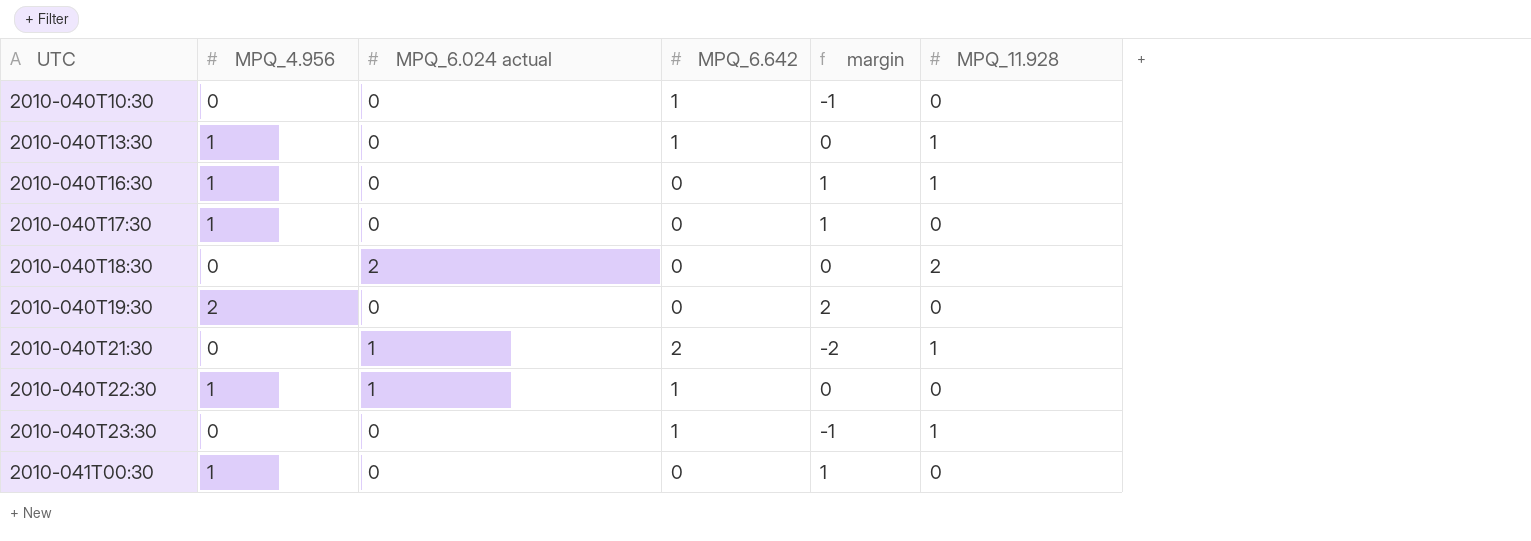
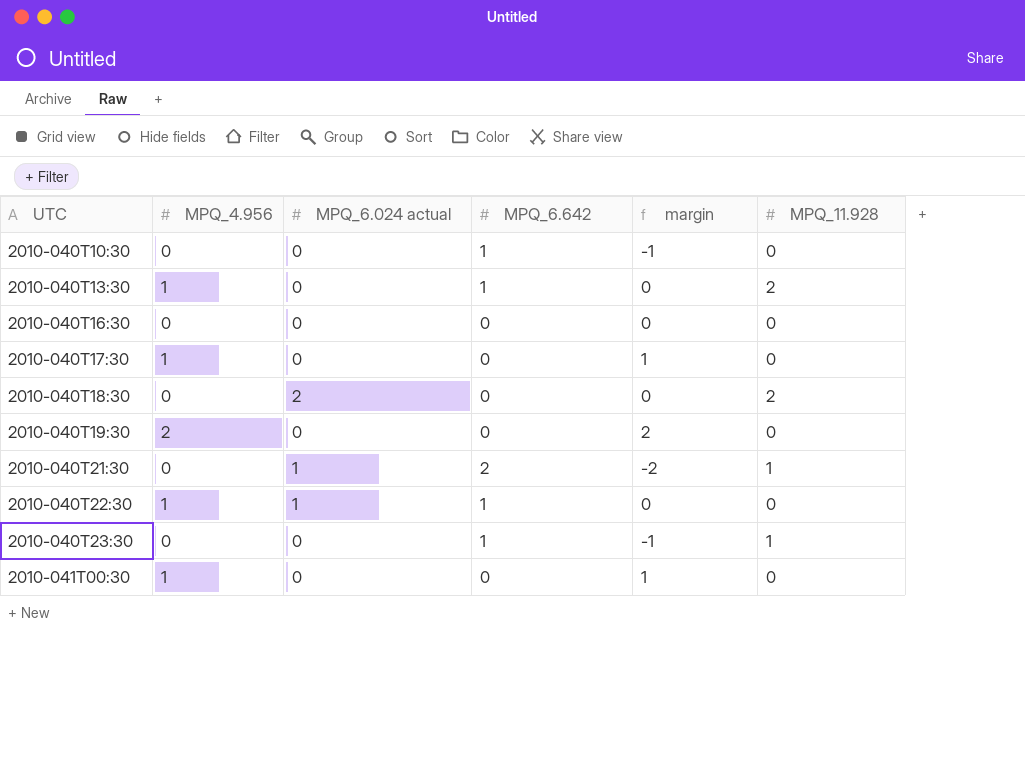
2010-040T13:30 | MPQ_11.928: 1 -> 2
2010-040T16:30 | MPQ_4.956: 1 -> 0
2010-040T16:30 | margin: 1 -> 0
2010-040T16:30 | MPQ_11.928: 1 -> 0

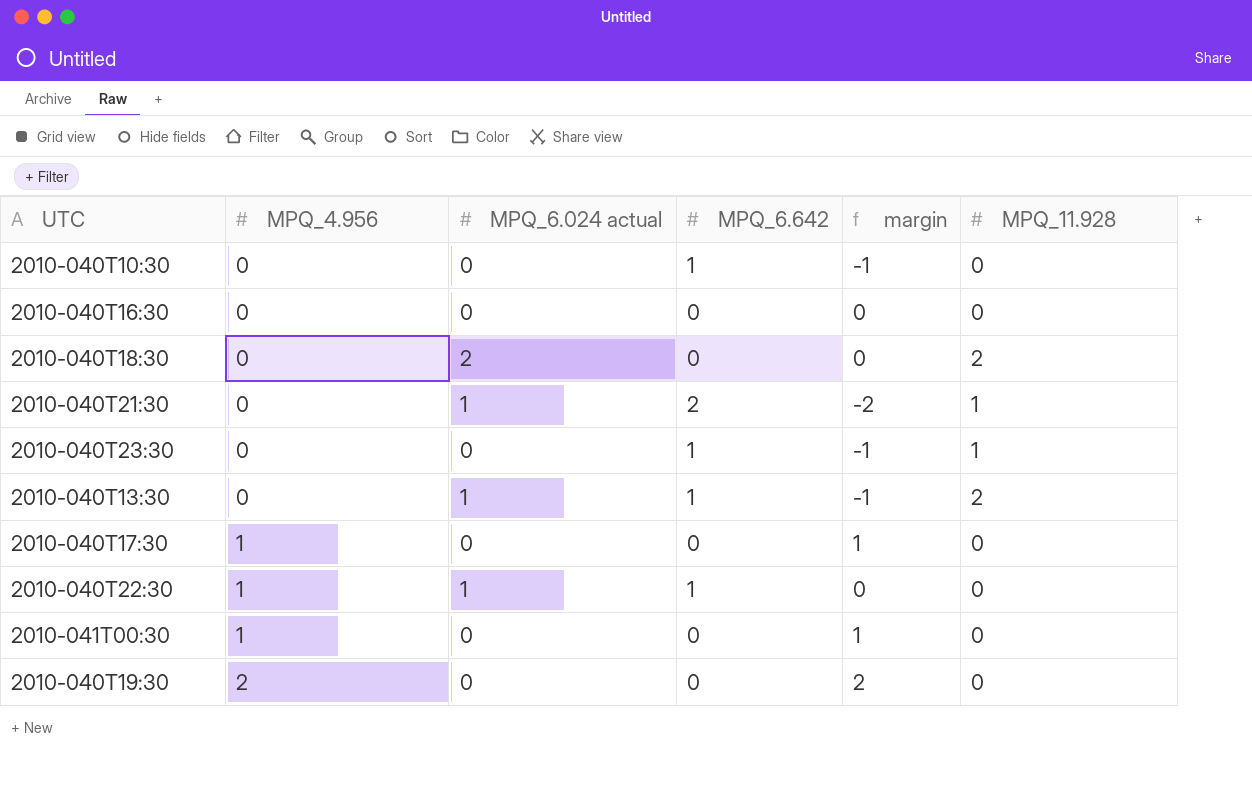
row order: UTC ascending -> MPQ_4.956 ascending
2010-040T13:30 | MPQ_4.956: 1 -> 0
2010-040T13:30 | MPQ_6.024 actual: 0 -> 1
2010-040T13:30 | margin: 0 -> -1

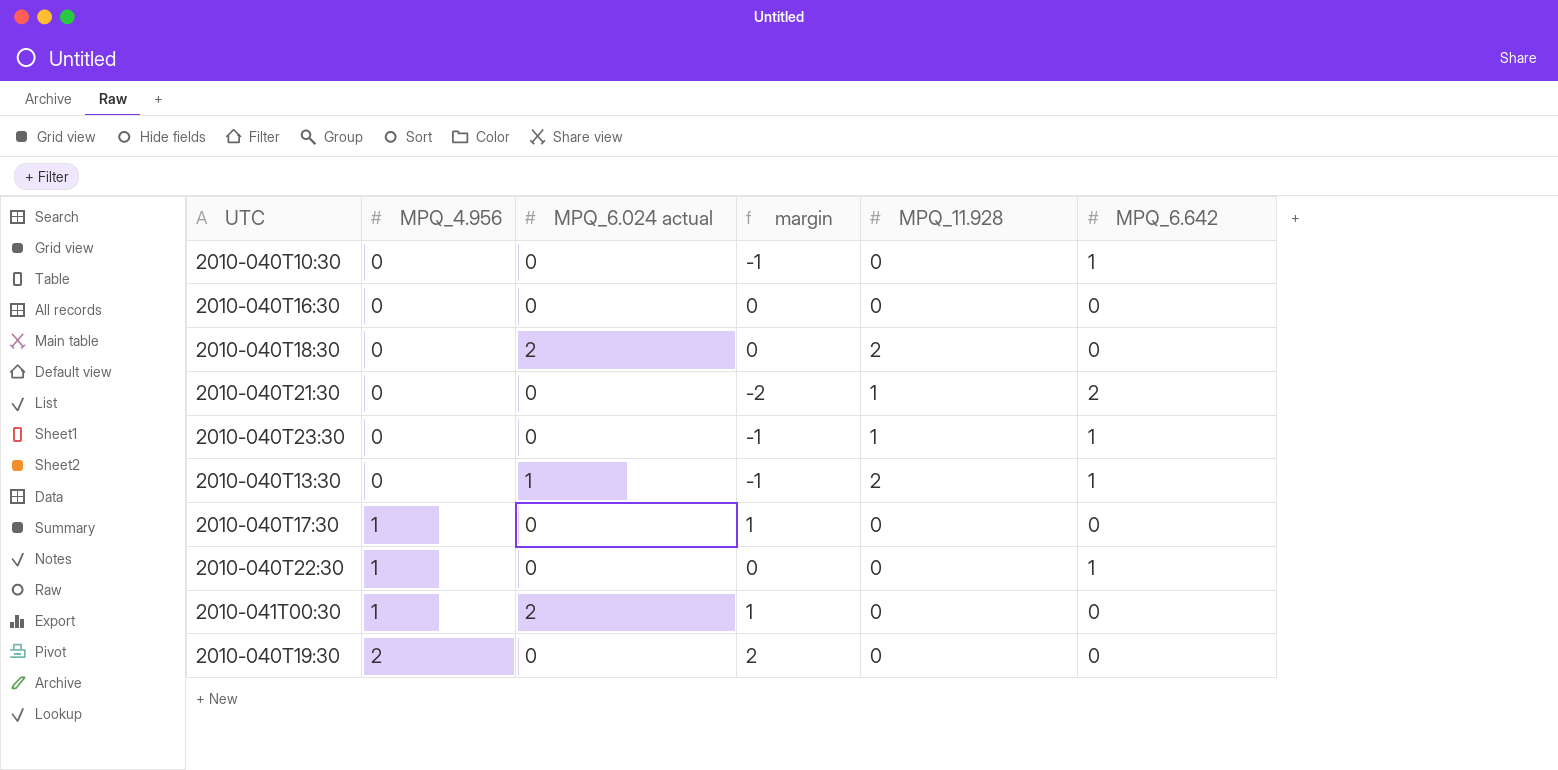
column MPQ_6.642 | position: 4 -> 6
2010-040T21:30 | MPQ_6.024 actual: 1 -> 0
2010-040T22:30 | MPQ_6.024 actual: 1 -> 0
2010-041T00:30 | MPQ_6.024 actual: 0 -> 2

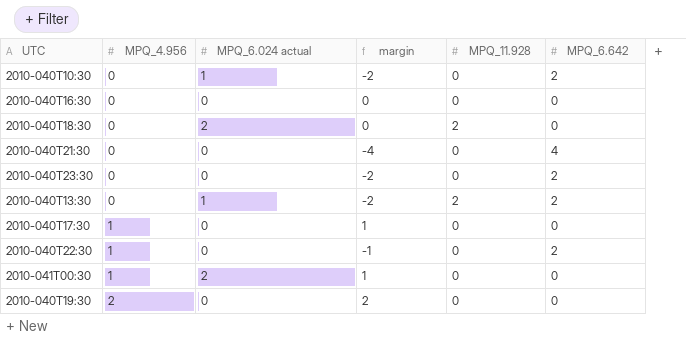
2010-040T10:30 | MPQ_6.024 actual: 0 -> 1
2010-040T10:30 | margin: -1 -> -2
2010-040T10:30 | MPQ_6.642: 1 -> 2
2010-040T21:30 | margin: -2 -> -4
2010-040T21:30 | MPQ_11.928: 1 -> 0
2010-040T21:30 | MPQ_6.642: 2 -> 4
2010-040T23:30 | margin: -1 -> -2
2010-040T23:30 | MPQ_11.928: 1 -> 0
2010-040T23:30 | MPQ_6.642: 1 -> 2
2010-040T13:30 | margin: -1 -> -2
2010-040T13:30 | MPQ_6.642: 1 -> 2
2010-040T22:30 | margin: 0 -> -1
2010-040T22:30 | MPQ_6.642: 1 -> 2

